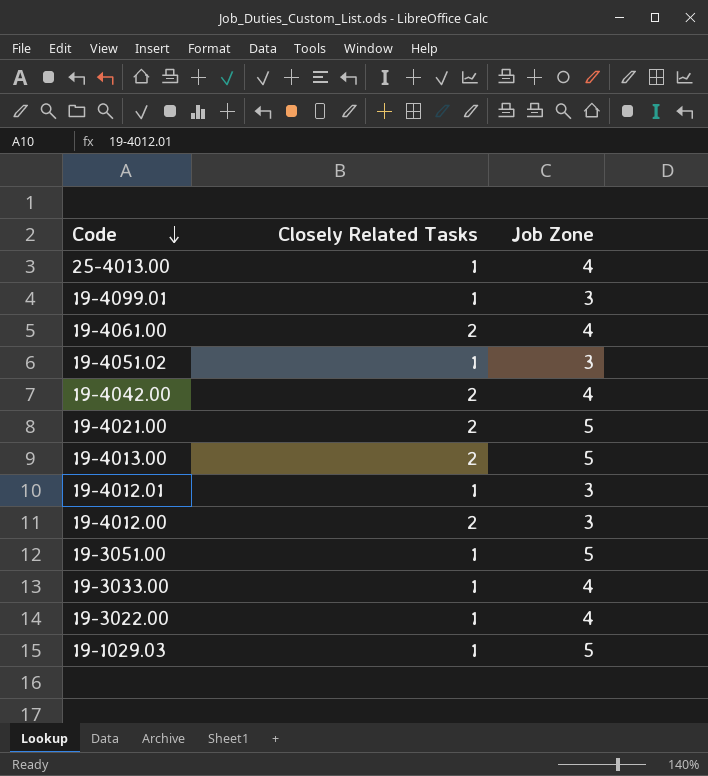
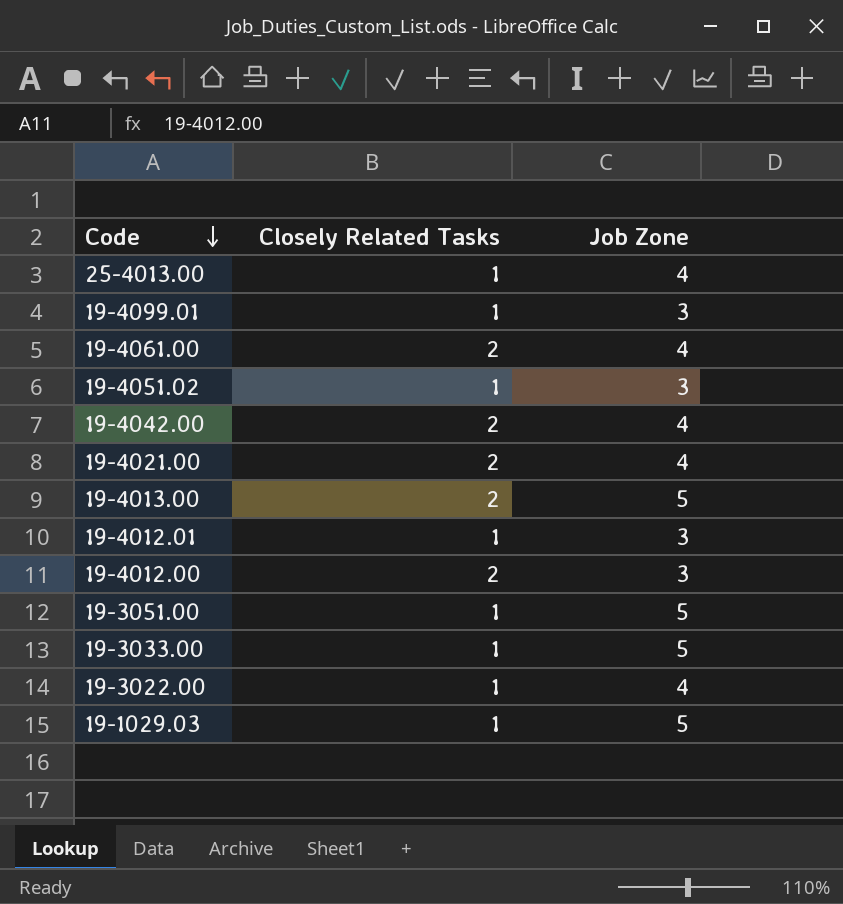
19-4021.00 | Job Zone: 5 -> 4
19-3033.00 | Job Zone: 4 -> 5

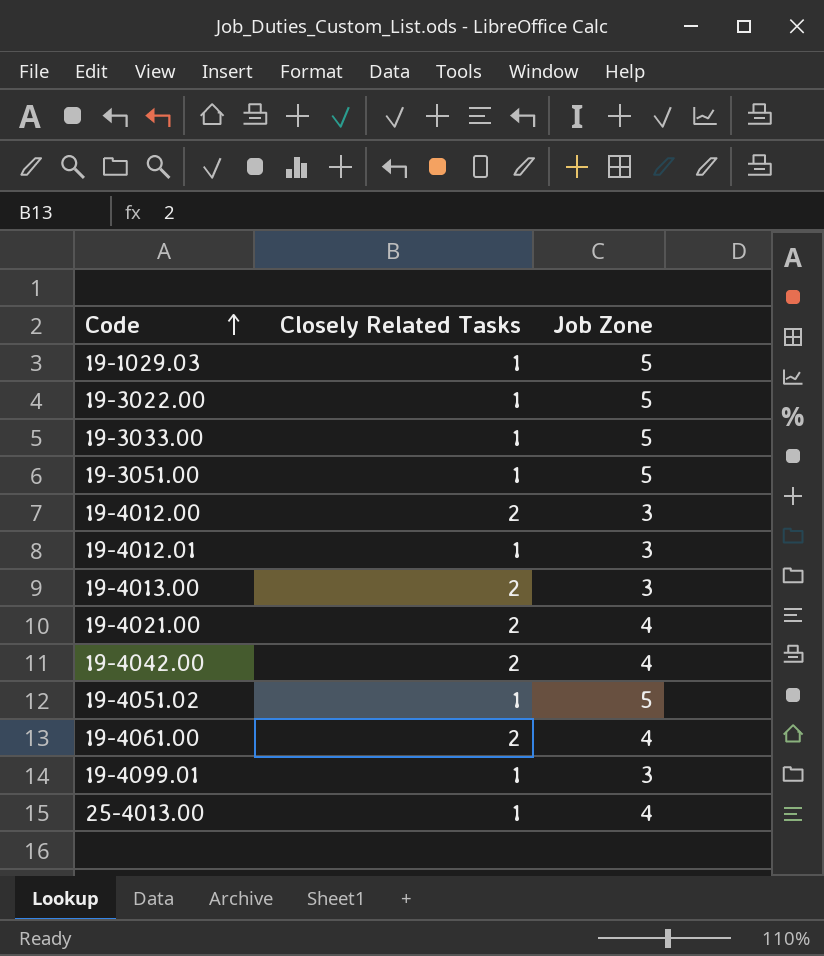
row order: Code descending -> Code ascending
19-3022.00 | Job Zone: 4 -> 5
19-4013.00 | Job Zone: 5 -> 3
19-4051.02 | Job Zone: 3 -> 5

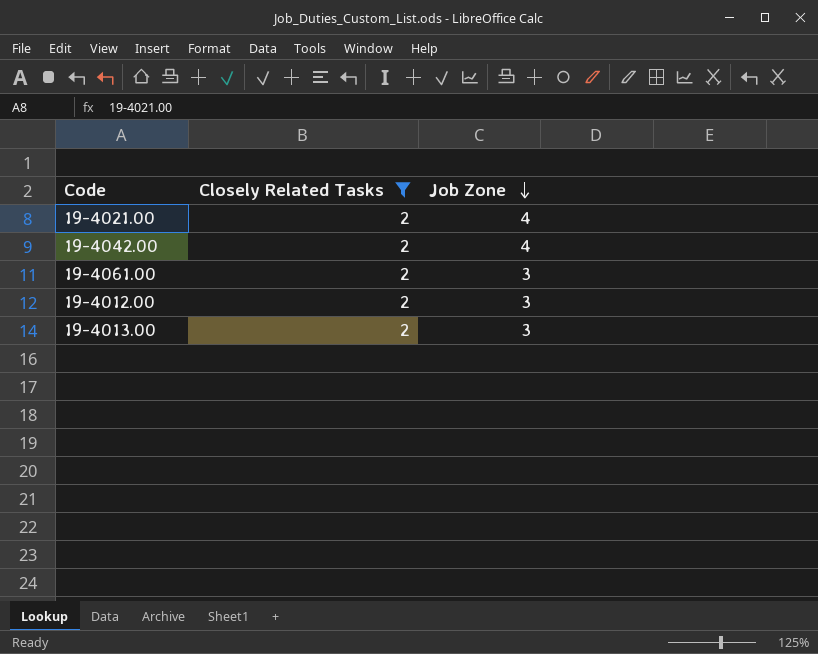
filter: none -> Closely Related Tasks = 2
row order: Code ascending -> Job Zone descending
19-4061.00 | Job Zone: 4 -> 3

